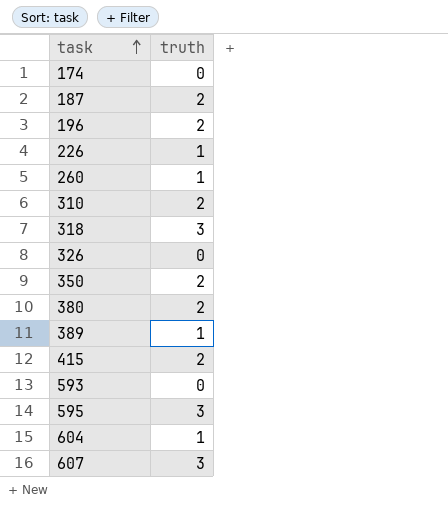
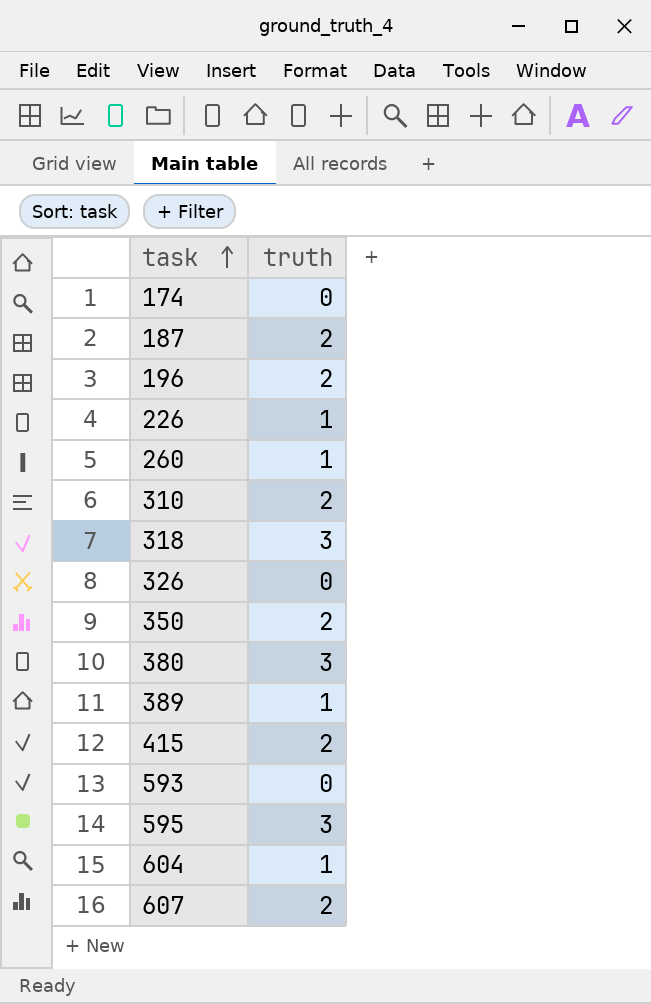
380 | truth: 2 -> 3
607 | truth: 3 -> 2

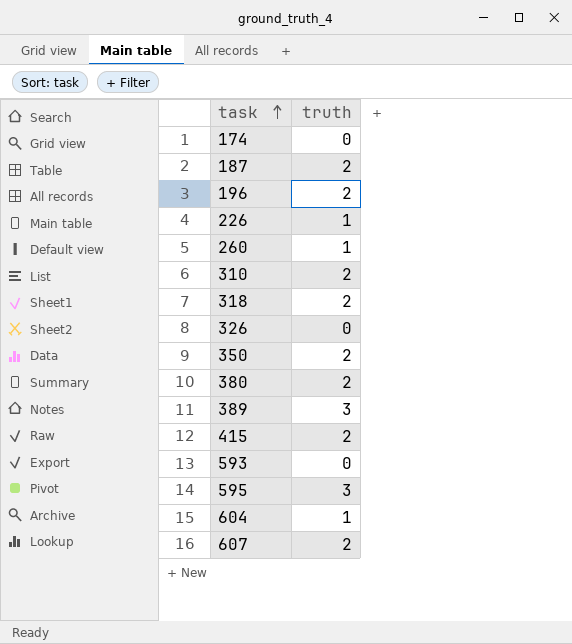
318 | truth: 3 -> 2
380 | truth: 3 -> 2
389 | truth: 1 -> 3

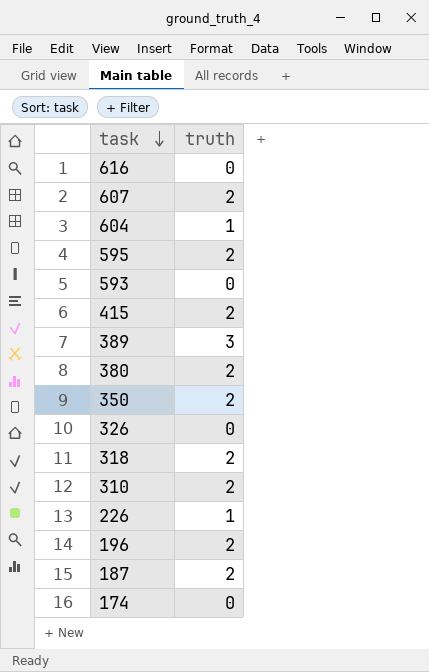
row order: task ascending -> task descending
row 260: 1 -> none
row 616: none -> 0
595 | truth: 3 -> 2

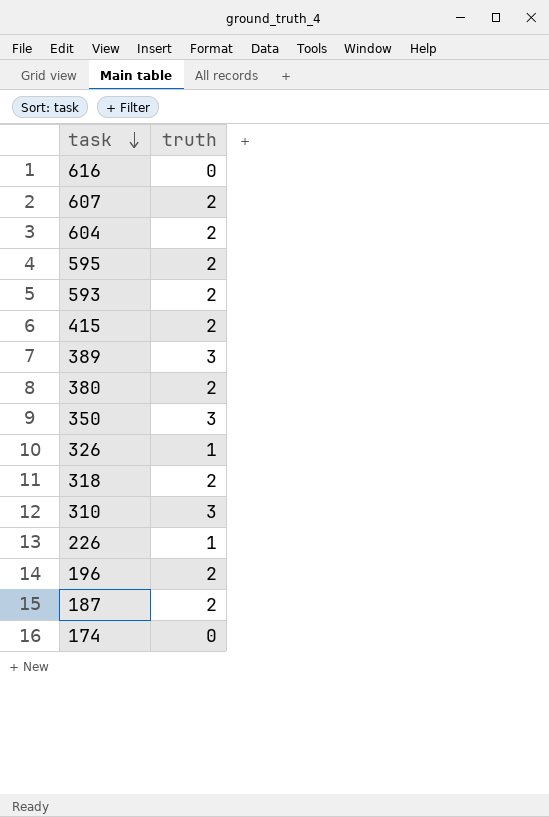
604 | truth: 1 -> 2
593 | truth: 0 -> 2
350 | truth: 2 -> 3
326 | truth: 0 -> 1
310 | truth: 2 -> 3

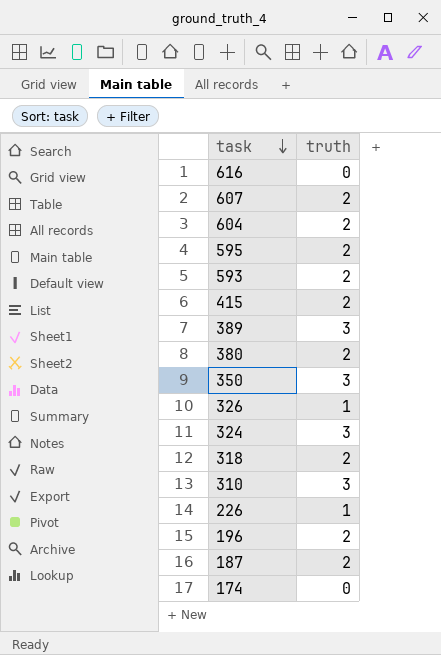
row 324: none -> 3

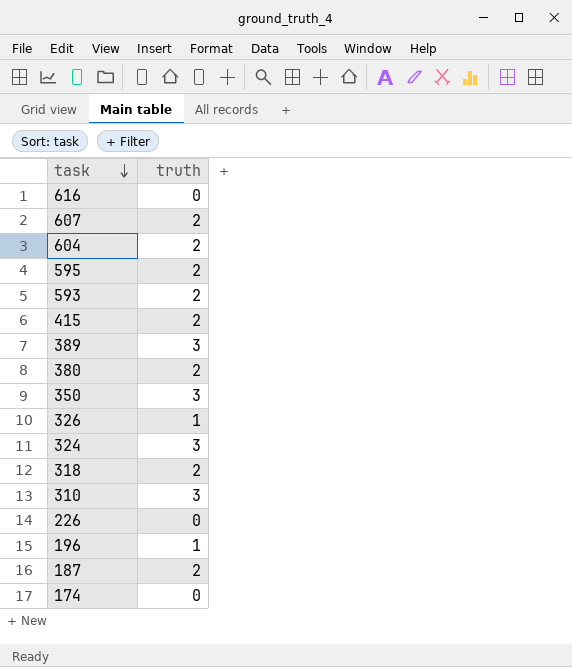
226 | truth: 1 -> 0
196 | truth: 2 -> 1

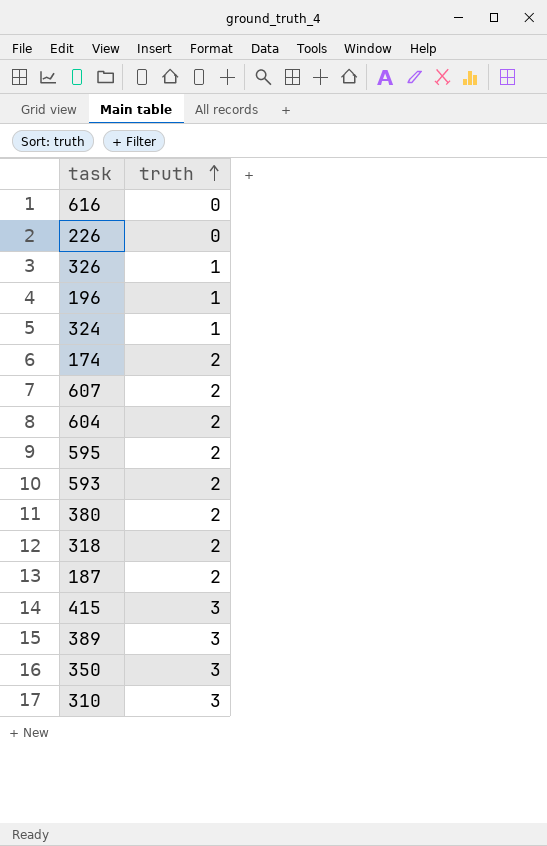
row order: task descending -> truth ascending
324 | truth: 3 -> 1
174 | truth: 0 -> 2
415 | truth: 2 -> 3

